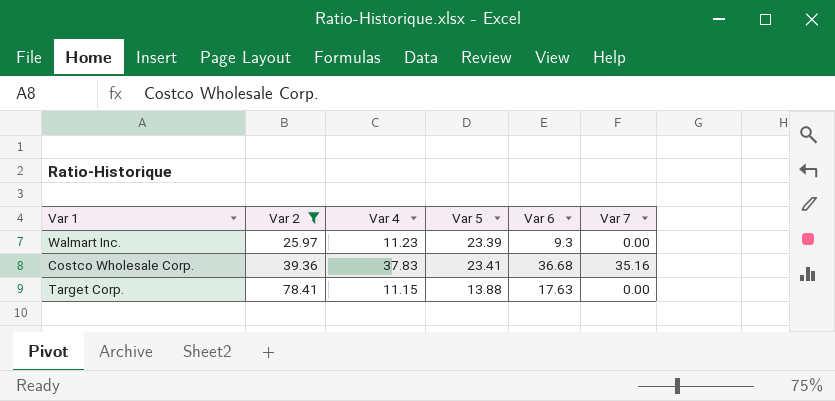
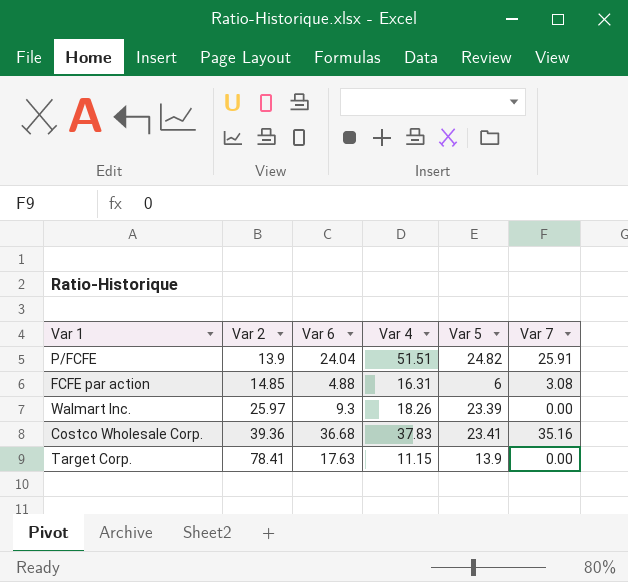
filter: Var 2 >= 25.97 -> none
column Var 6 | position: 5 -> 3
Walmart Inc. | Var 4: 11.23 -> 18.26
Target Corp. | Var 5: 13.88 -> 13.9

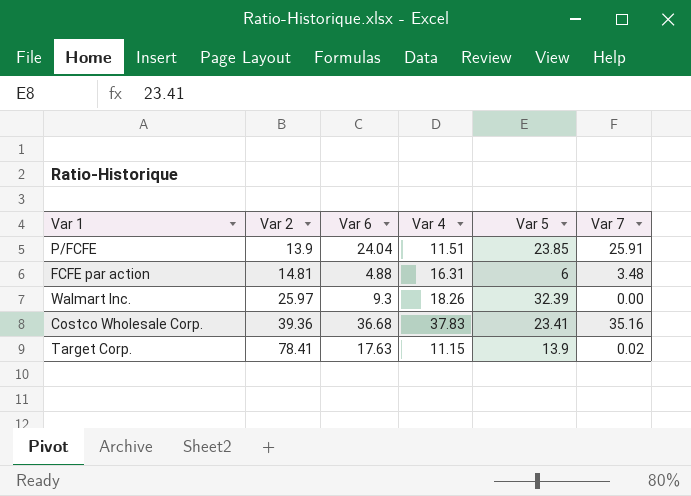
P/FCFE | Var 4: 51.51 -> 11.51
P/FCFE | Var 5: 24.82 -> 23.85
FCFE par action | Var 2: 14.85 -> 14.81
FCFE par action | Var 7: 3.08 -> 3.48
Walmart Inc. | Var 5: 23.39 -> 32.39
Target Corp. | Var 7: 0.00 -> 0.02

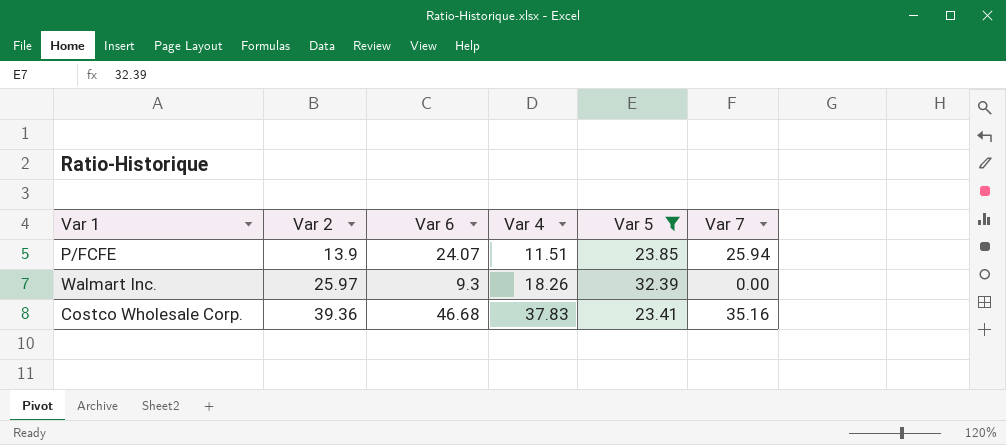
filter: none -> Var 5 >= 23.41
P/FCFE | Var 6: 24.04 -> 24.07
P/FCFE | Var 7: 25.91 -> 25.94
Costco Wholesale Corp. | Var 6: 36.68 -> 46.68

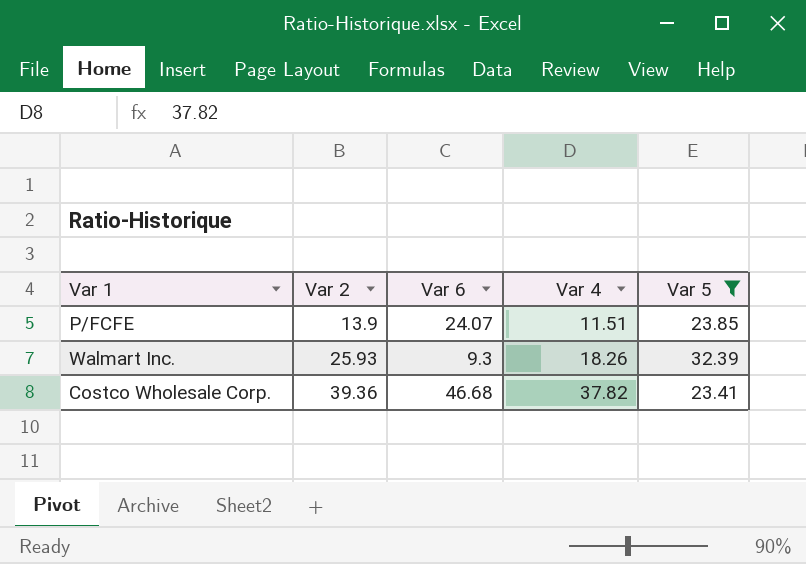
column Var 7 | position: 6 -> none
Walmart Inc. | Var 2: 25.97 -> 25.93
Costco Wholesale Corp. | Var 4: 37.83 -> 37.82

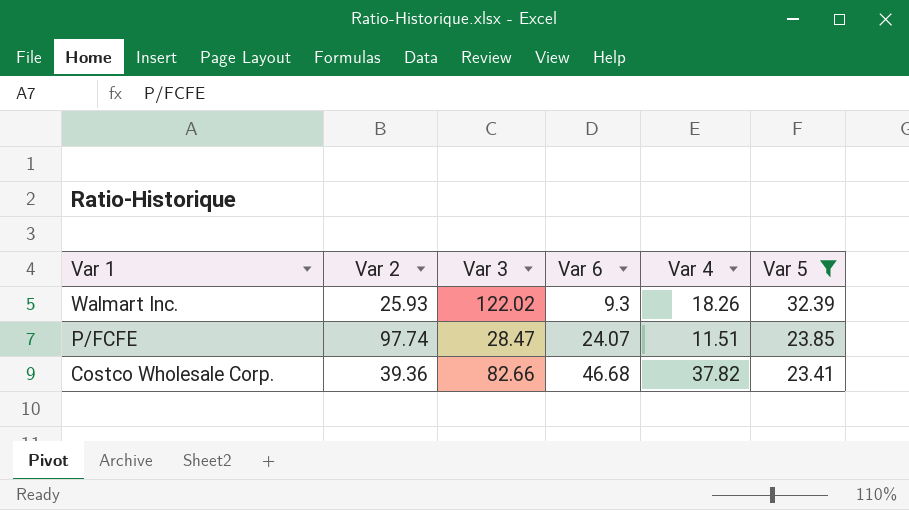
row order: Var 2 ascending -> Var 1 descending
column Var 3 | position: none -> 3
P/FCFE | Var 2: 13.9 -> 97.74

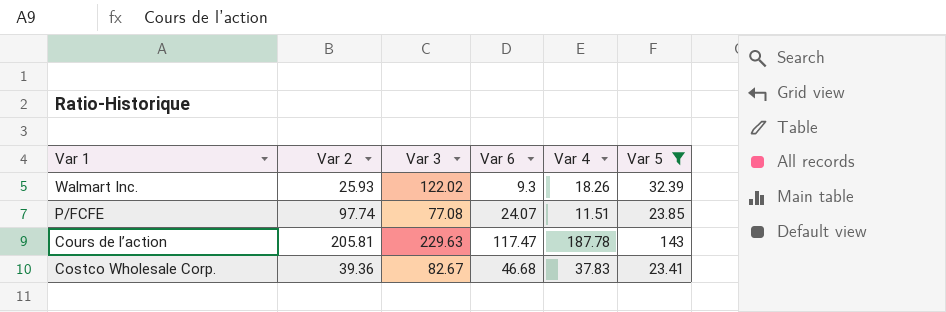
P/FCFE | Var 3: 28.47 -> 77.08
row Cours de l’action: none -> 205.81 | 229.63 | 117.47 | 187.78 | 143
Costco Wholesale Corp. | Var 3: 82.66 -> 82.67
Costco Wholesale Corp. | Var 4: 37.82 -> 37.83

